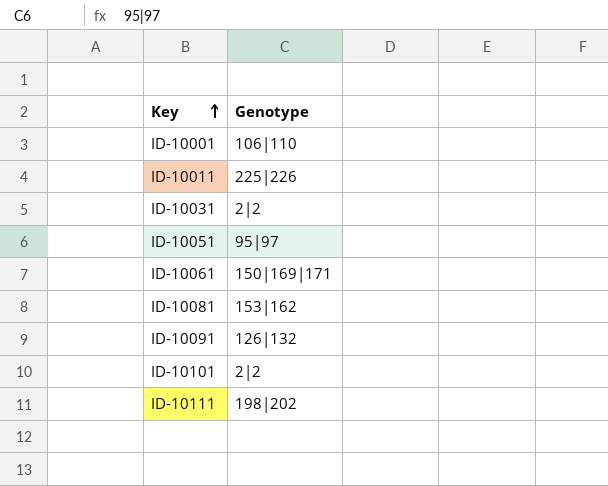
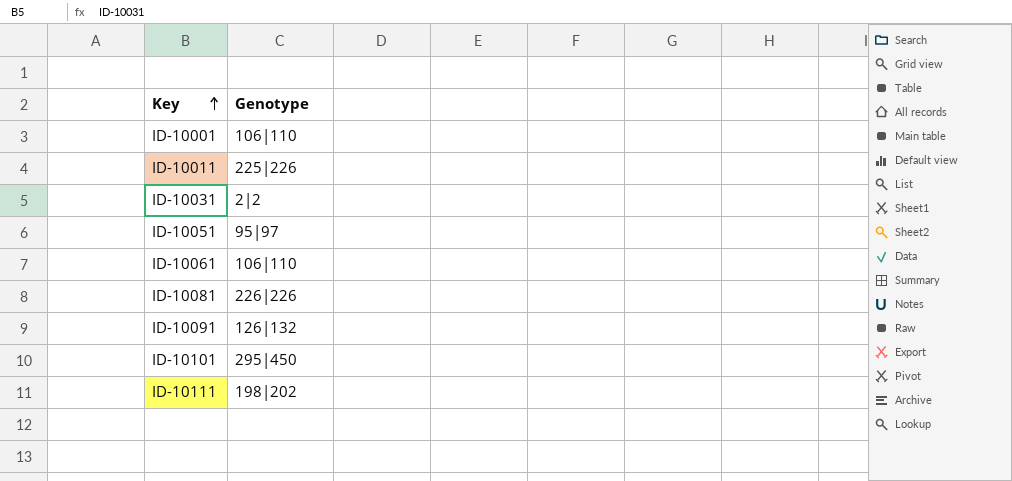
ID-10061 | Genotype: 150|169|171 -> 106|110
ID-10081 | Genotype: 153|162 -> 226|226
ID-10101 | Genotype: 2|2 -> 295|450

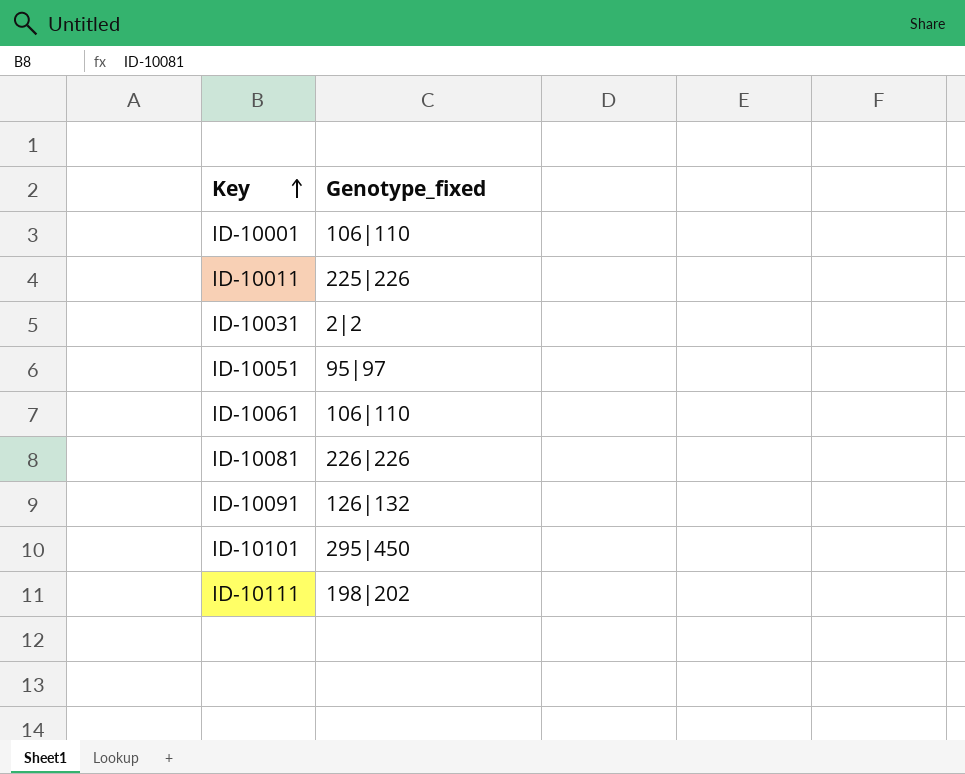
column name: Genotype -> Genotype_fixed

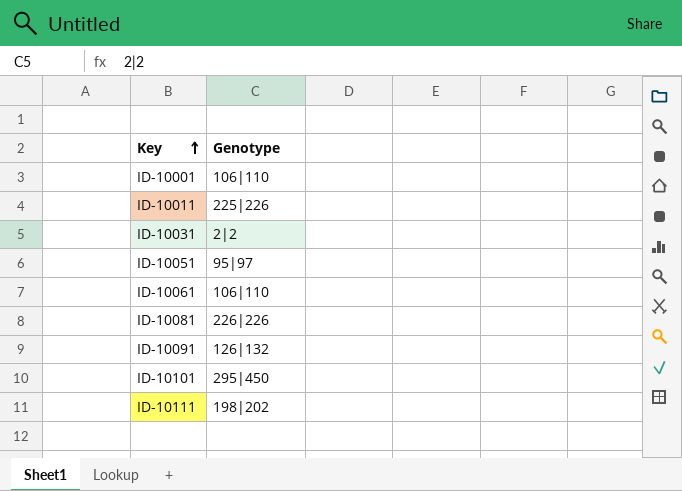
column name: Genotype_fixed -> Genotype

